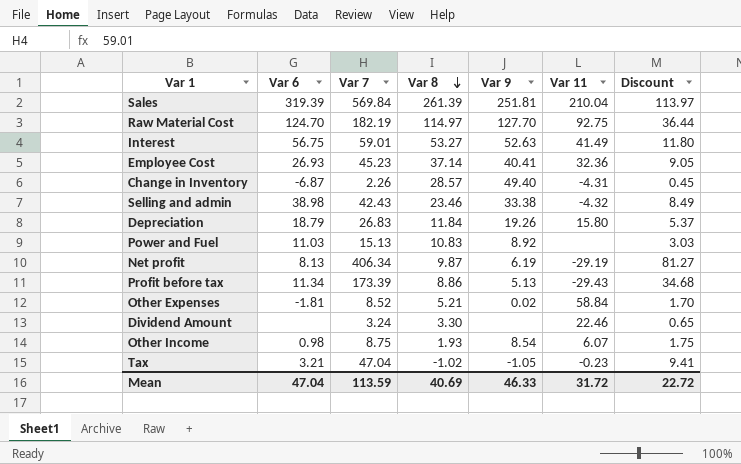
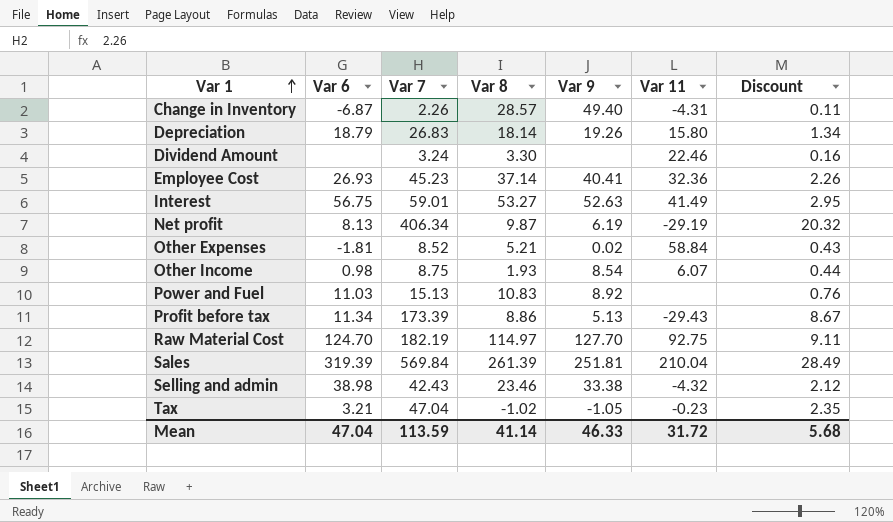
row order: Var 8 descending -> Var 1 ascending
column Discount | formula: [Var 7] * 0.2 -> [Var 7] * 0.05
Depreciation | Var 8: 11.84 -> 18.14
Mean | Var 8: 40.69 -> 41.14
Mean | Discount: 22.72 -> 5.68

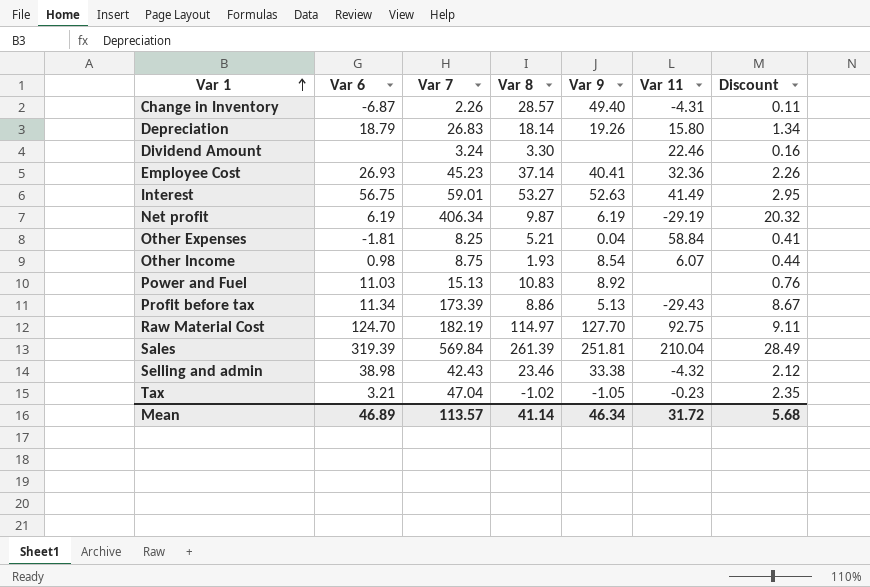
Net profit | Var 6: 8.13 -> 6.19
Other Expenses | Var 7: 8.52 -> 8.25
Other Expenses | Var 9: 0.02 -> 0.04
Other Expenses | Discount: 0.43 -> 0.41
Mean | Var 6: 47.04 -> 46.89
Mean | Var 7: 113.59 -> 113.57
Mean | Var 9: 46.33 -> 46.34

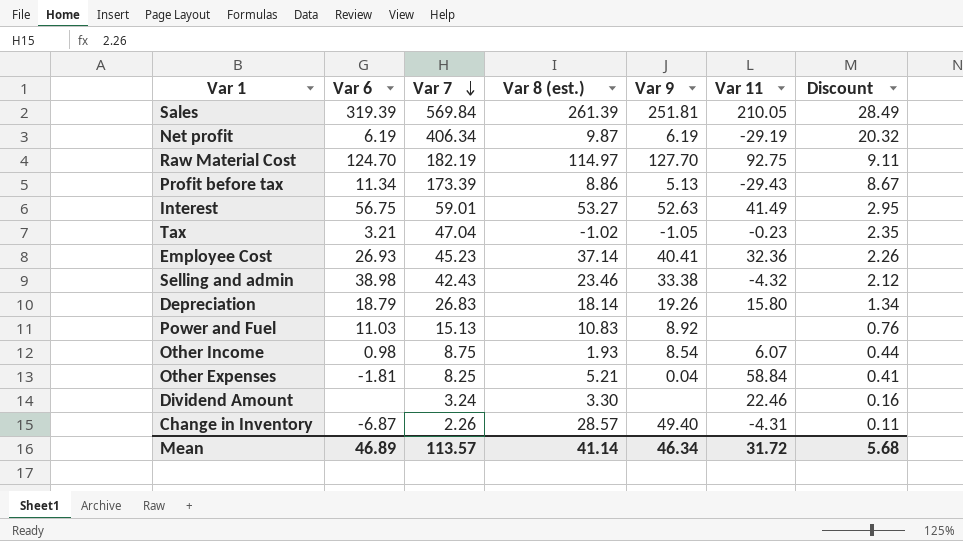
row order: Var 1 ascending -> Var 7 descending
column name: Var 8 -> Var 8 (est.)
Sales | Var 11: 210.04 -> 210.05

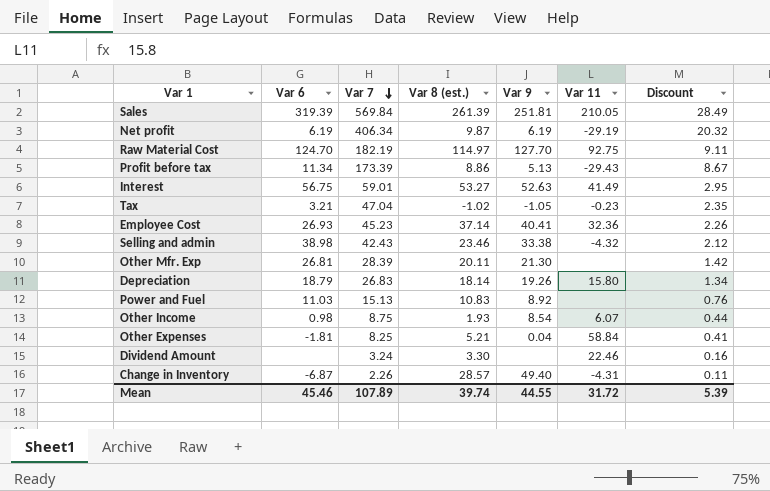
row Other Mfr. Exp: none -> 26.81 | 28.39 | 20.11 | 21.30 | none | 1.42
Mean | Var 6: 46.89 -> 45.46
Mean | Var 7: 113.57 -> 107.89
Mean | Var 8 (est.): 41.14 -> 39.74
Mean | Var 9: 46.34 -> 44.55
Mean | Discount: 5.68 -> 5.39

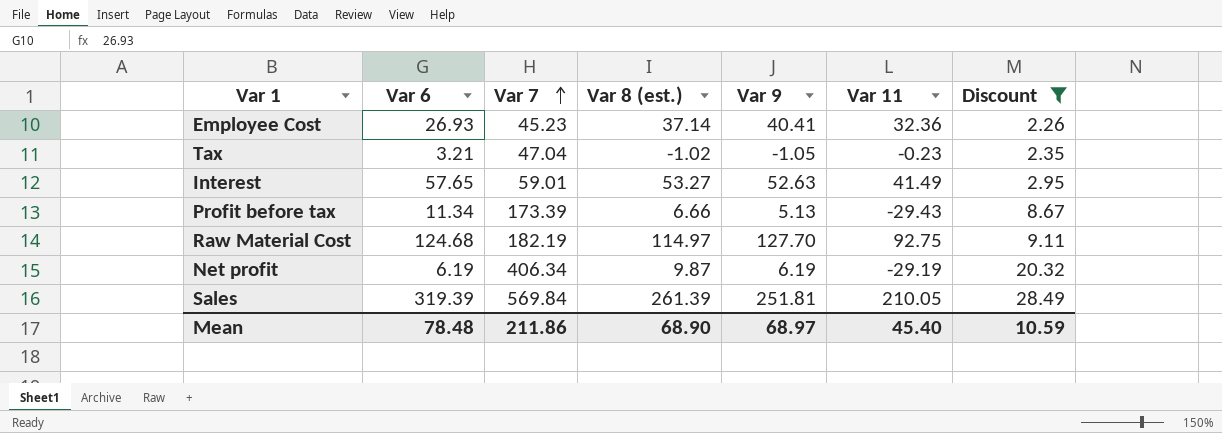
filter: none -> Discount >= 2.26
row order: Var 7 descending -> Var 7 ascending
Interest | Var 6: 56.75 -> 57.65
Profit before tax | Var 8 (est.): 8.86 -> 6.66
Raw Material Cost | Var 6: 124.70 -> 124.68
Mean | Var 6: 45.46 -> 78.48
Mean | Var 7: 107.89 -> 211.86
Mean | Var 8 (est.): 39.74 -> 68.90
Mean | Var 9: 44.55 -> 68.97
Mean | Var 11: 31.72 -> 45.40
Mean | Discount: 5.39 -> 10.59

